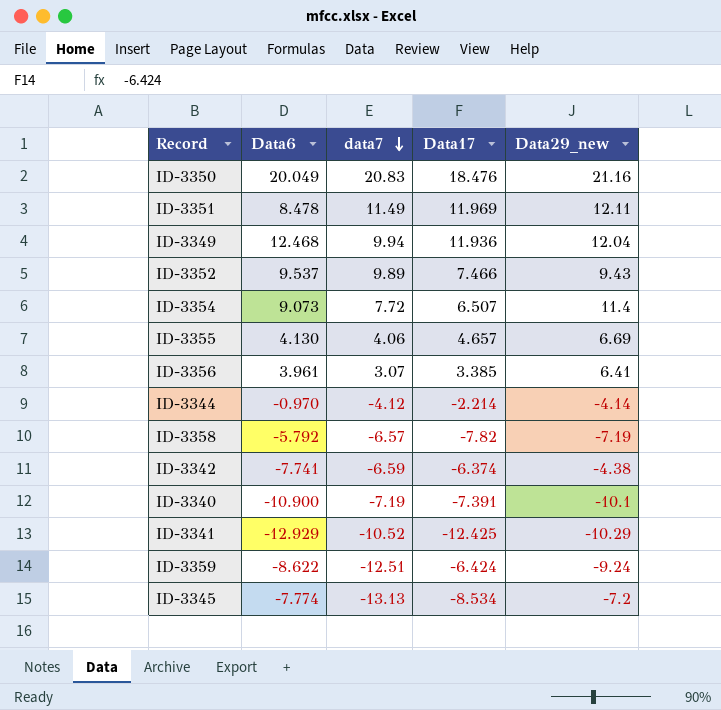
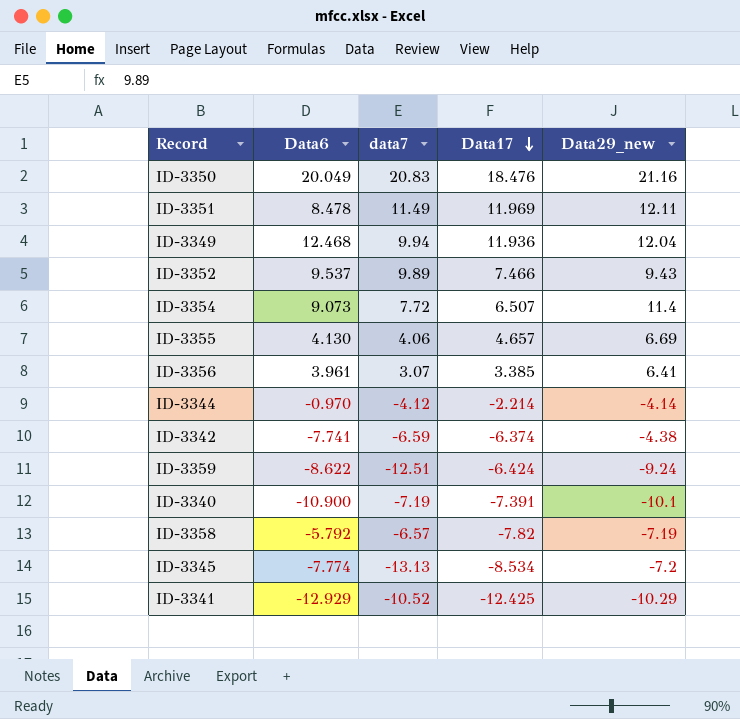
row order: data7 descending -> Data17 descending

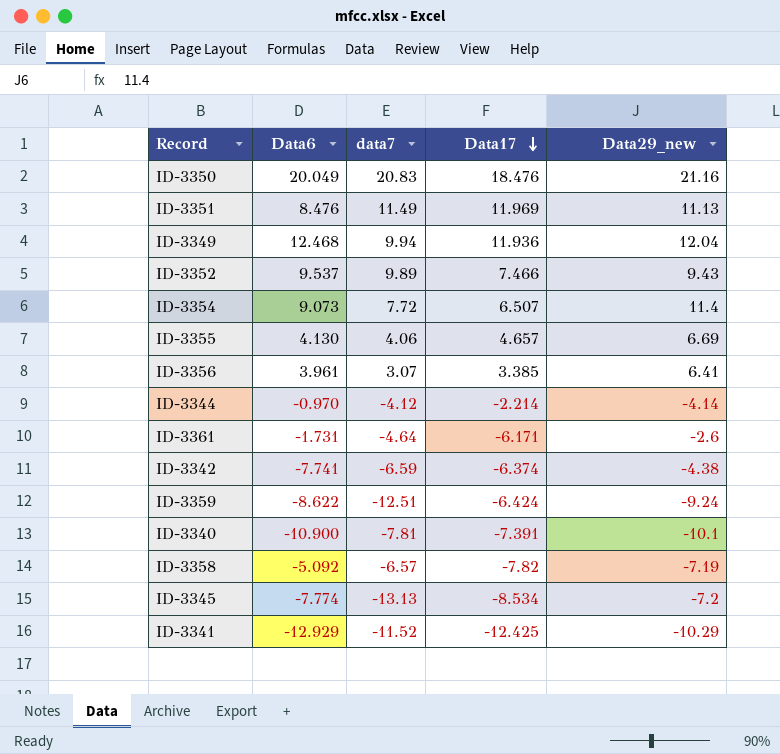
ID-3351 | Data6: 8.478 -> 8.476
ID-3351 | Data29_new: 12.11 -> 11.13
row ID-3361: none -> -1.731 | -4.64 | -6.171 | -2.6
ID-3340 | data7: -7.19 -> -7.81
ID-3358 | Data6: -5.792 -> -5.092
ID-3341 | data7: -10.52 -> -11.52

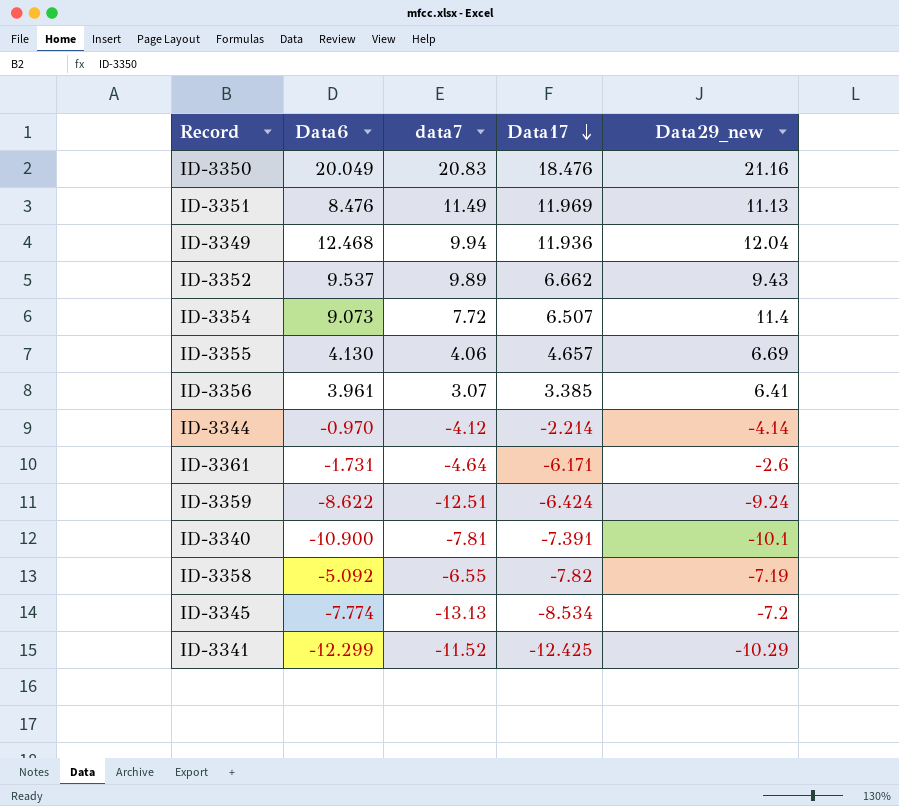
row ID-3342: -7.741 | -6.59 | -6.374 | -4.38 -> none
ID-3352 | Data17: 7.466 -> 6.662
ID-3358 | data7: -6.57 -> -6.55
ID-3341 | Data6: -12.929 -> -12.299

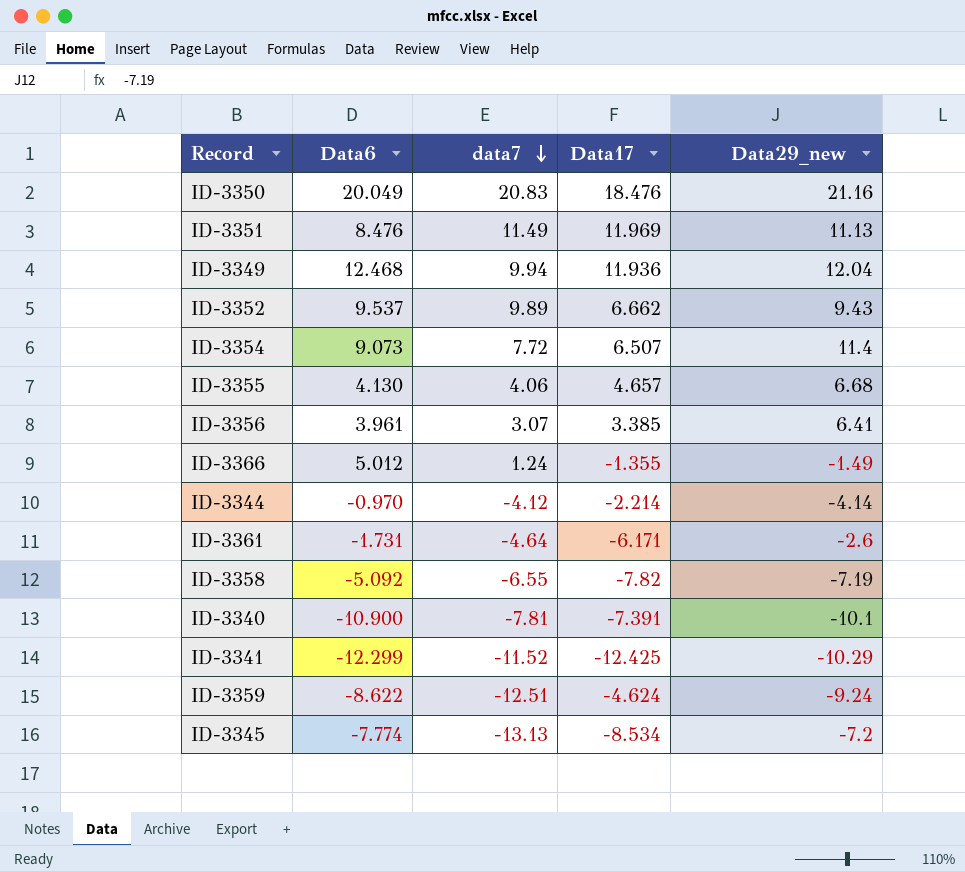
row order: Data17 descending -> data7 descending
ID-3355 | Data29_new: 6.69 -> 6.68
row ID-3366: none -> 5.012 | 1.24 | -1.355 | -1.49
ID-3359 | Data17: -6.424 -> -4.624

